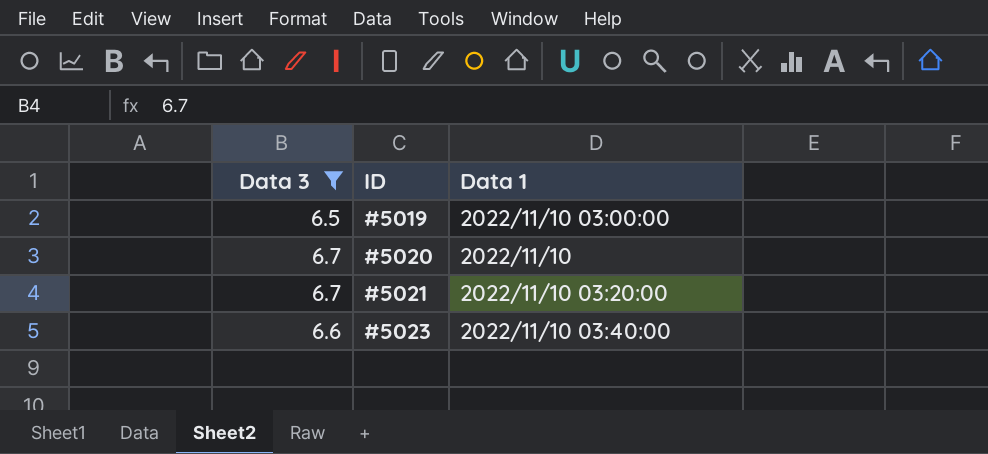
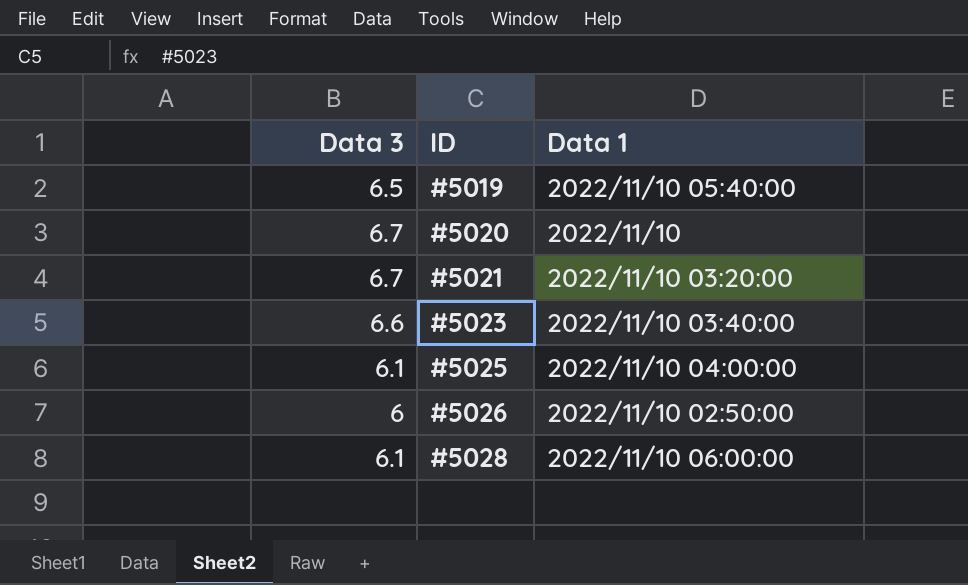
filter: Data 3 >= 6.5 -> none
#5019 | Data 1: 2022/11/10 03:00:00 -> 2022/11/10 05:40:00

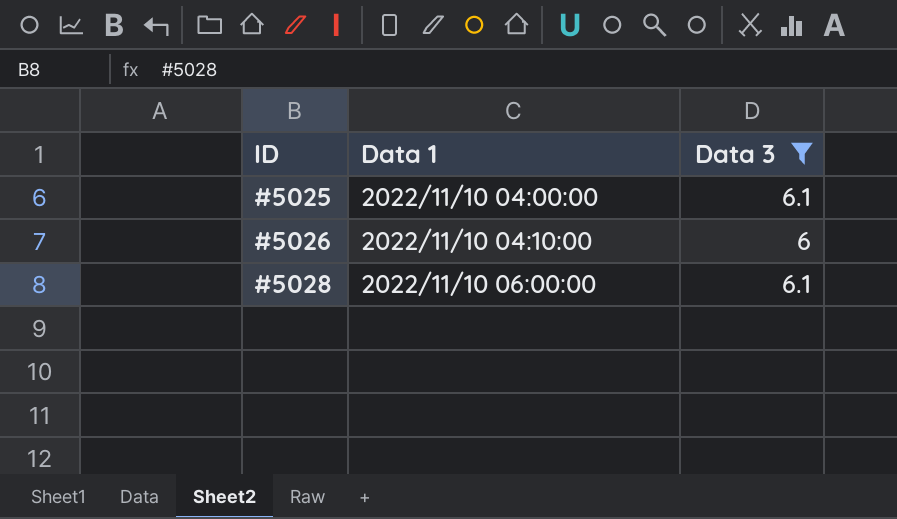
filter: none -> Data 3 <= 6.1
column Data 3 | position: 1 -> 3
#5026 | Data 1: 2022/11/10 02:50:00 -> 2022/11/10 04:10:00

